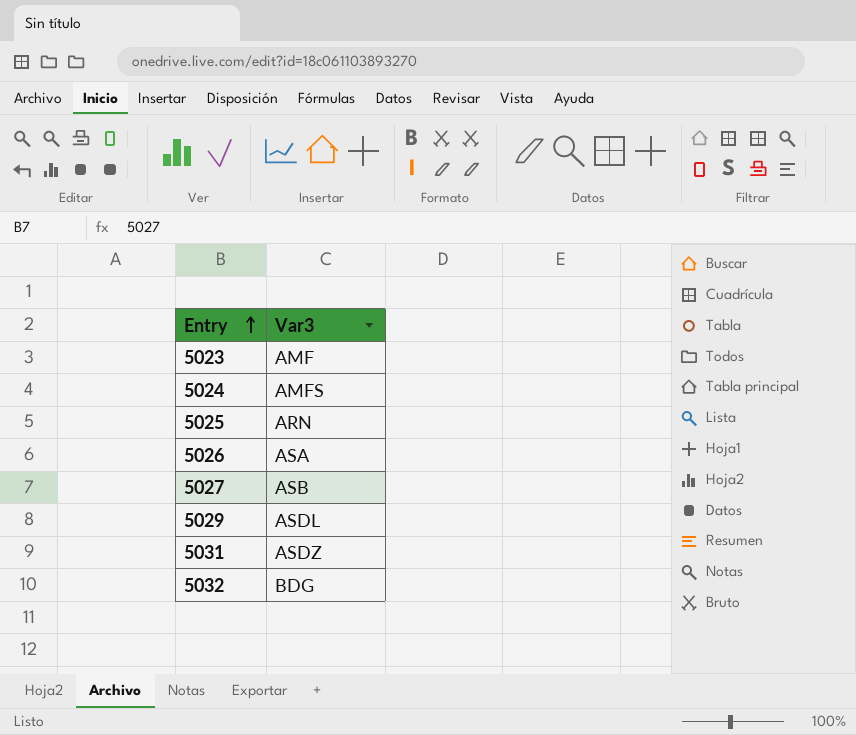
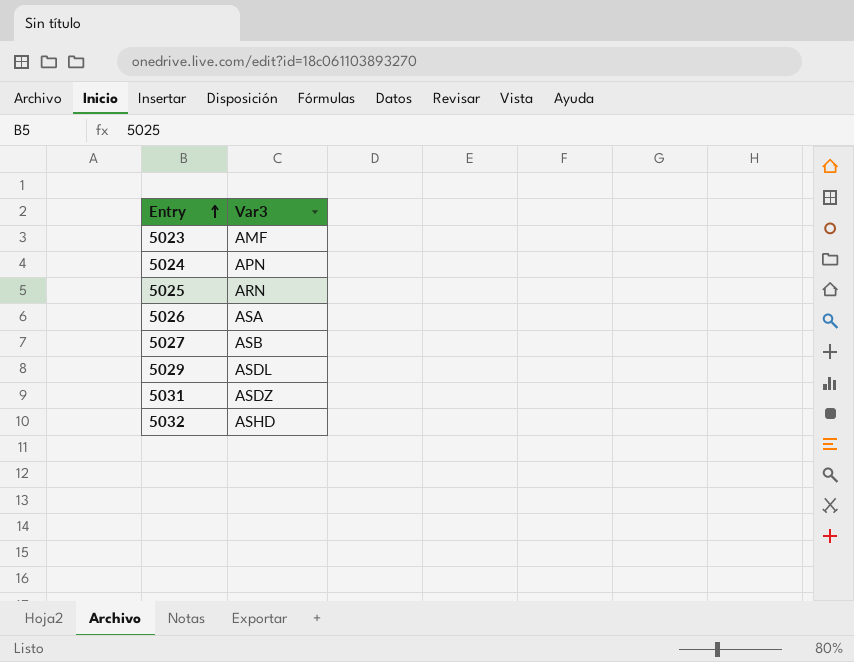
5024 | Var3: AMFS -> APN
5032 | Var3: BDG -> ASHD

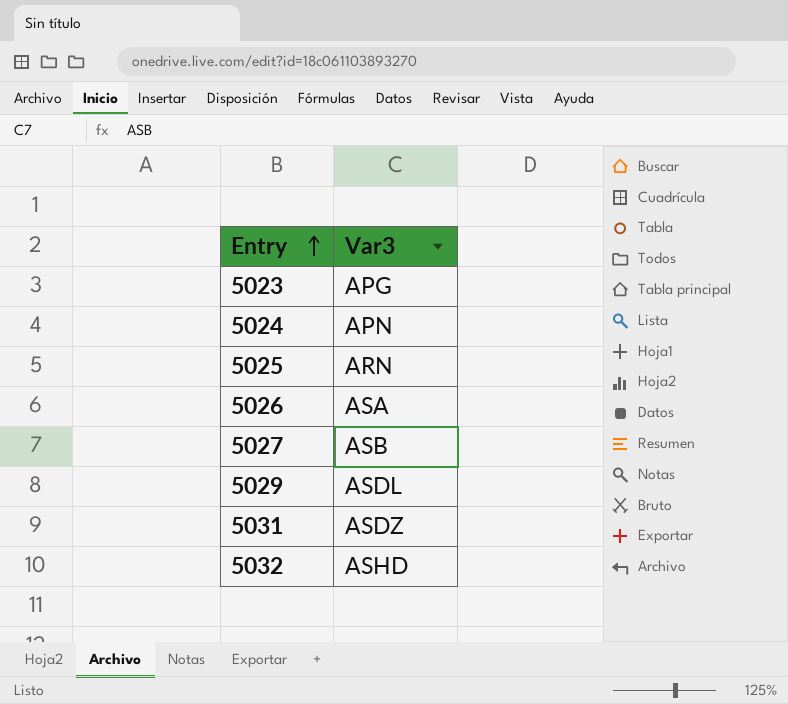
5023 | Var3: AMF -> APG

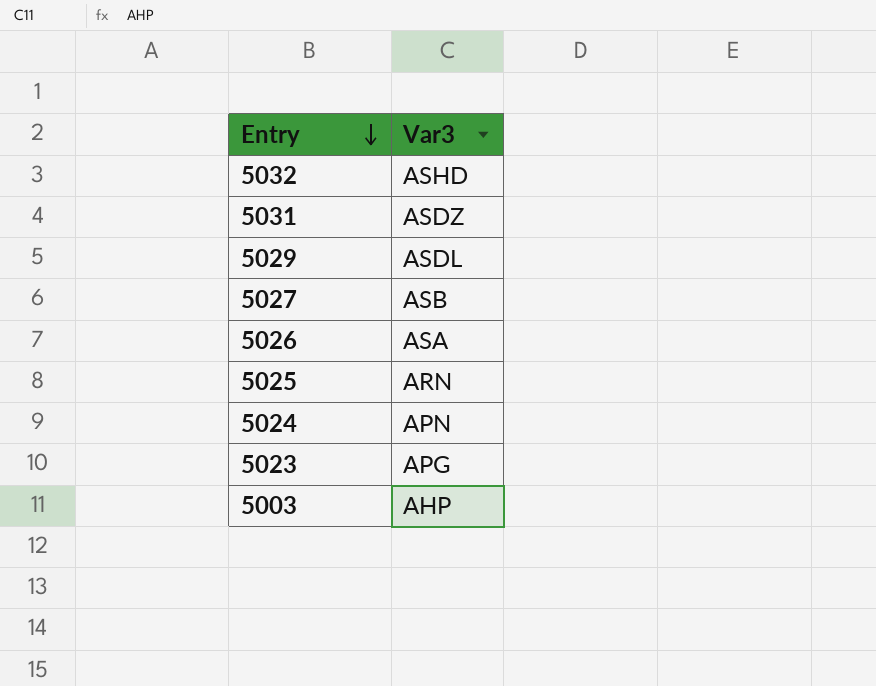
row order: Entry ascending -> Entry descending
row 5003: none -> AHP

